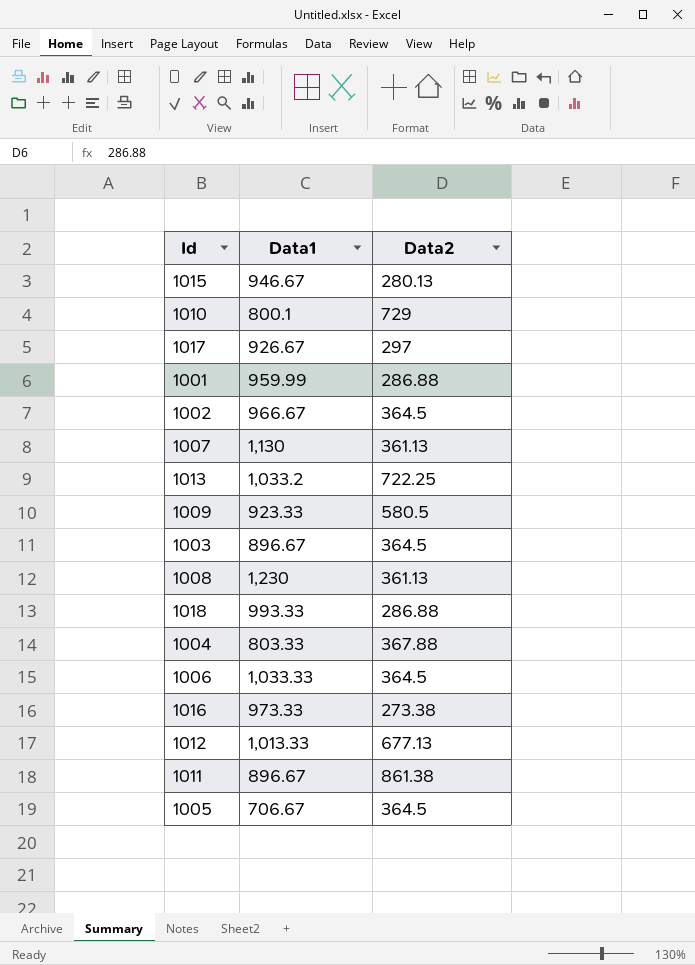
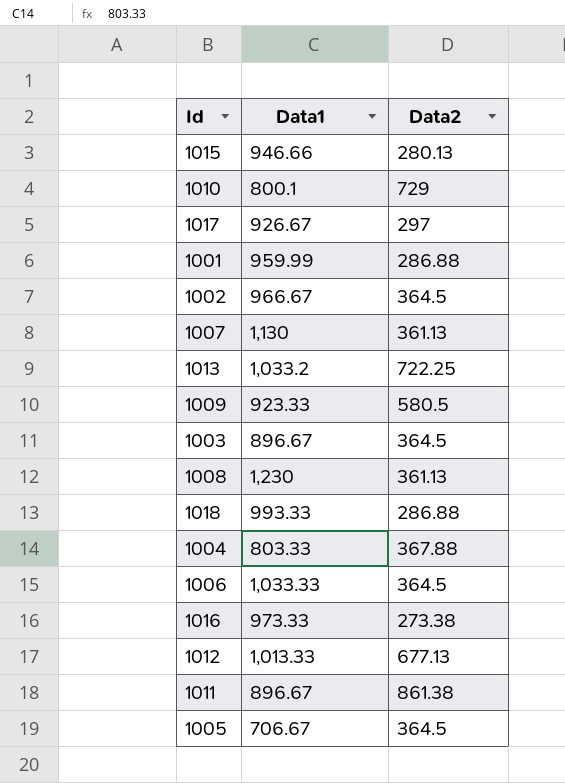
1015 | Data1: 946.67 -> 946.66

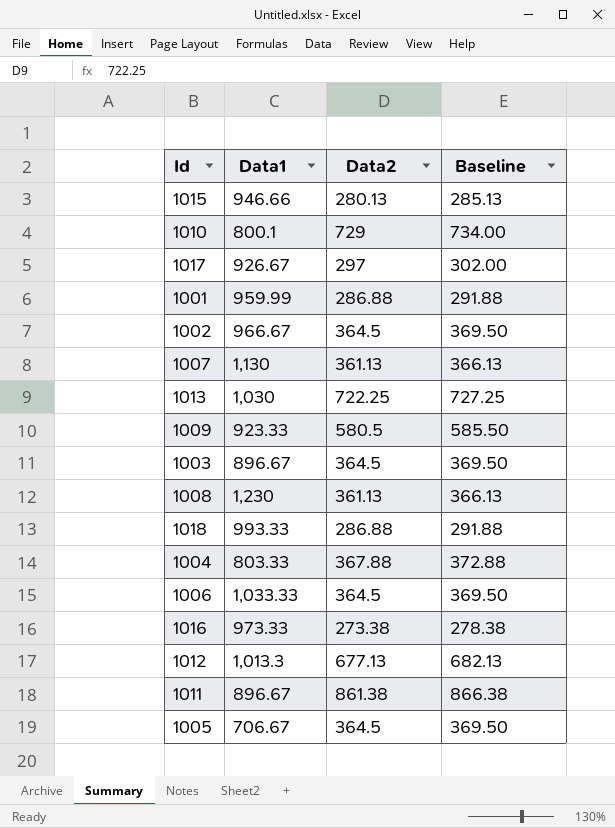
column Baseline | formula: none -> [Data2] + 5
1013 | Data1: 1,033.2 -> 1,030
1012 | Data1: 1,013.33 -> 1,013.3

